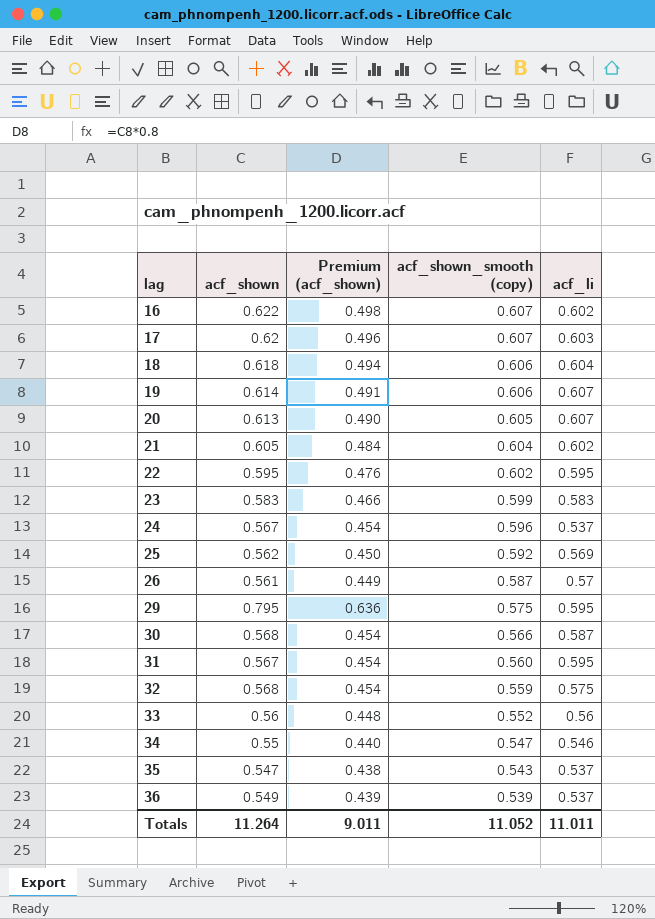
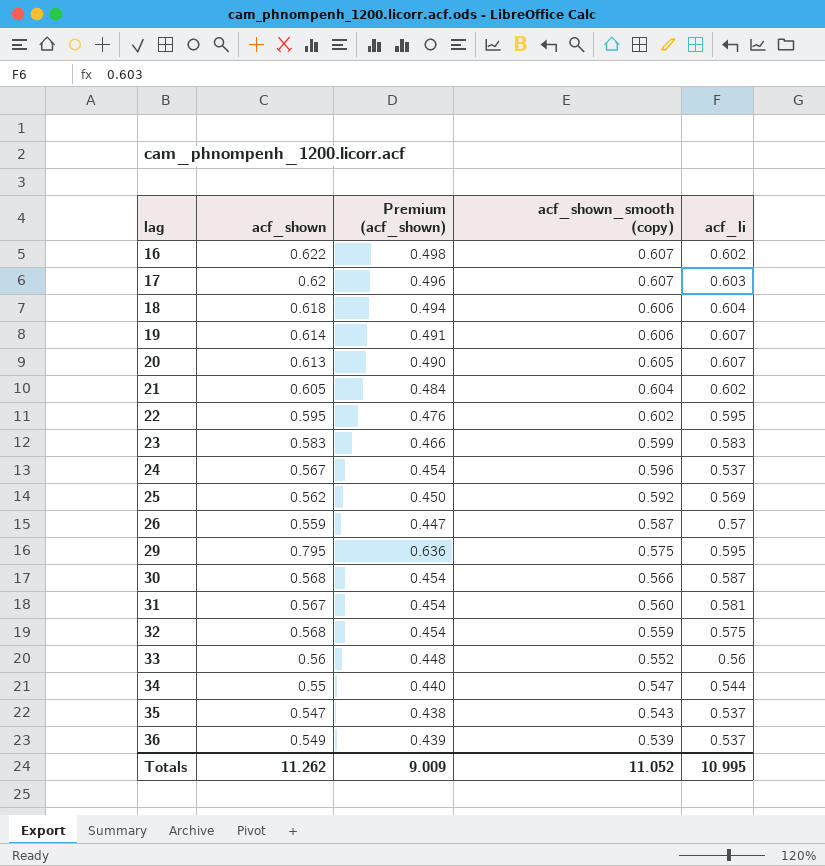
26 | acf_shown: 0.561 -> 0.559
26 | Premium (acf_shown): 0.449 -> 0.447
31 | acf_li: 0.595 -> 0.581
34 | acf_li: 0.546 -> 0.544
Totals | acf_shown: 11.264 -> 11.262
Totals | Premium (acf_shown): 9.011 -> 9.009
Totals | acf_li: 11.011 -> 10.995

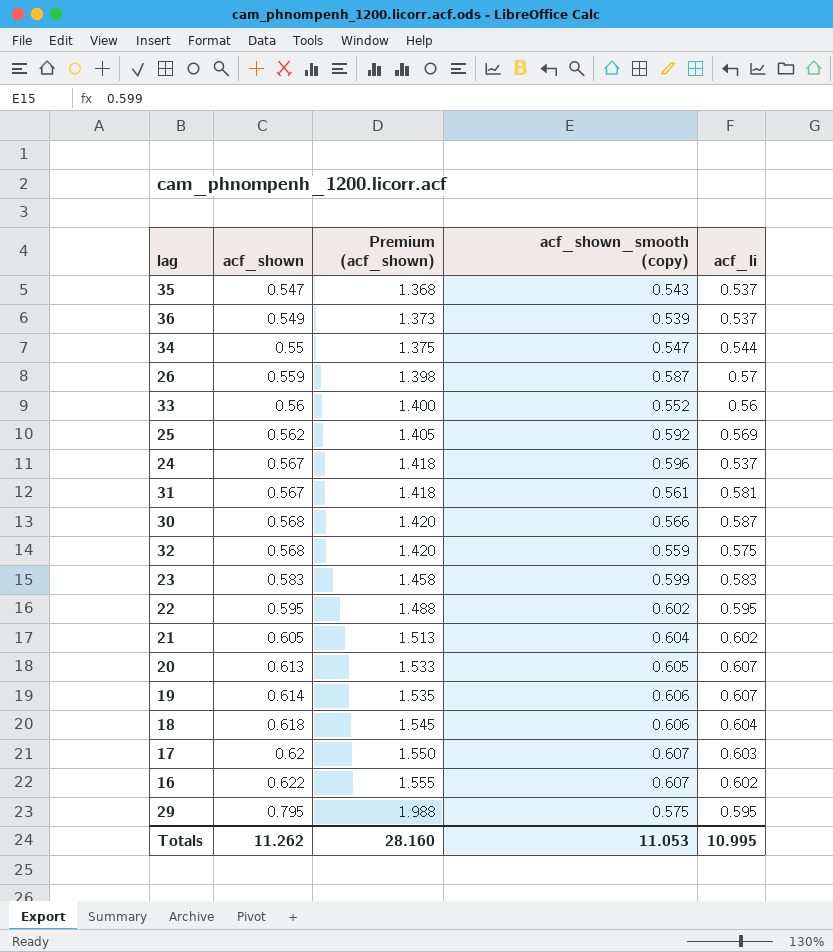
row order: lag ascending -> acf_shown ascending
column Premium (acf_shown) | formula: [acf_shown] * 0.8 -> [acf_shown] * 2.5
31 | acf_shown_smooth (copy): 0.560 -> 0.561
Totals | Premium (acf_shown): 9.009 -> 28.160
Totals | acf_shown_smooth (copy): 11.052 -> 11.053

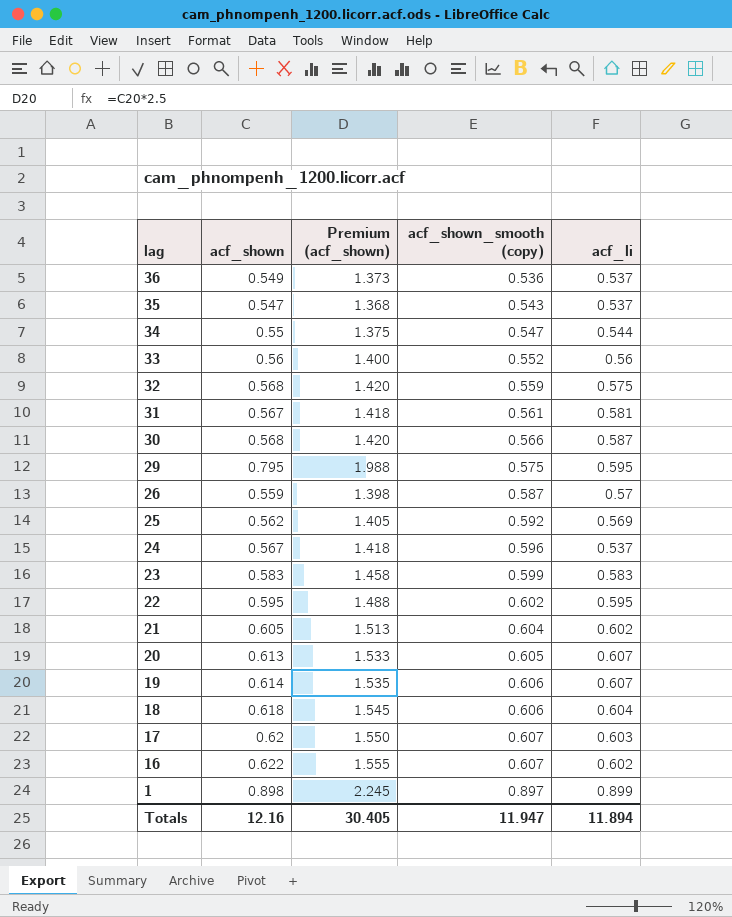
row order: acf_shown ascending -> lag descending
36 | acf_shown_smooth (copy): 0.539 -> 0.536
row 1: none -> 0.898 | 2.245 | 0.897 | 0.899
Totals | acf_shown: 11.262 -> 12.16
Totals | Premium (acf_shown): 28.160 -> 30.405
Totals | acf_shown_smooth (copy): 11.053 -> 11.947
Totals | acf_li: 10.995 -> 11.894

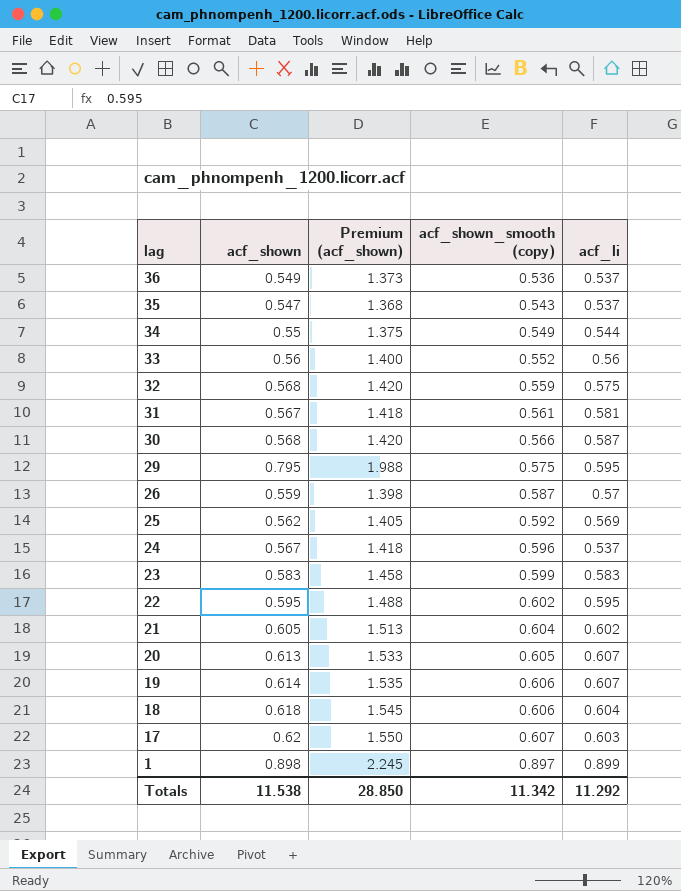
row 16: 0.622 | 1.555 | 0.607 | 0.602 -> none
34 | acf_shown_smooth (copy): 0.547 -> 0.549
Totals | acf_shown: 12.16 -> 11.538
Totals | Premium (acf_shown): 30.405 -> 28.850
Totals | acf_shown_smooth (copy): 11.947 -> 11.342
Totals | acf_li: 11.894 -> 11.292

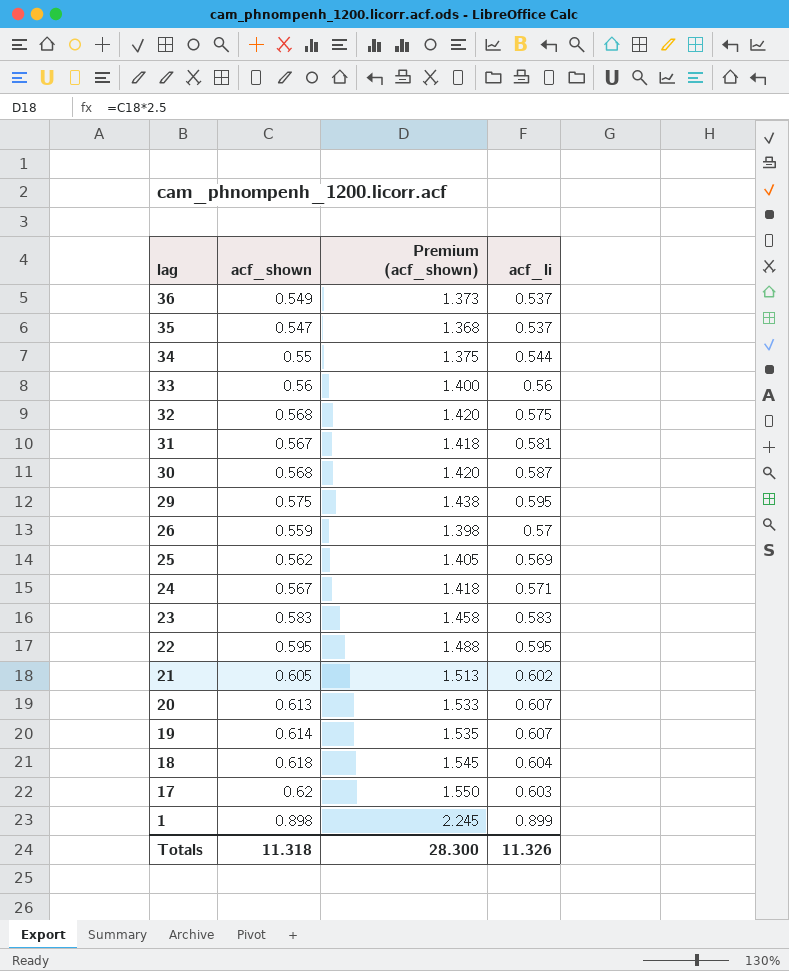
column acf_shown_smooth (copy) | position: 4 -> none
29 | acf_shown: 0.795 -> 0.575
29 | Premium (acf_shown): 1.988 -> 1.438
24 | acf_li: 0.537 -> 0.571
Totals | acf_shown: 11.538 -> 11.318
Totals | Premium (acf_shown): 28.850 -> 28.300
Totals | acf_li: 11.292 -> 11.326

